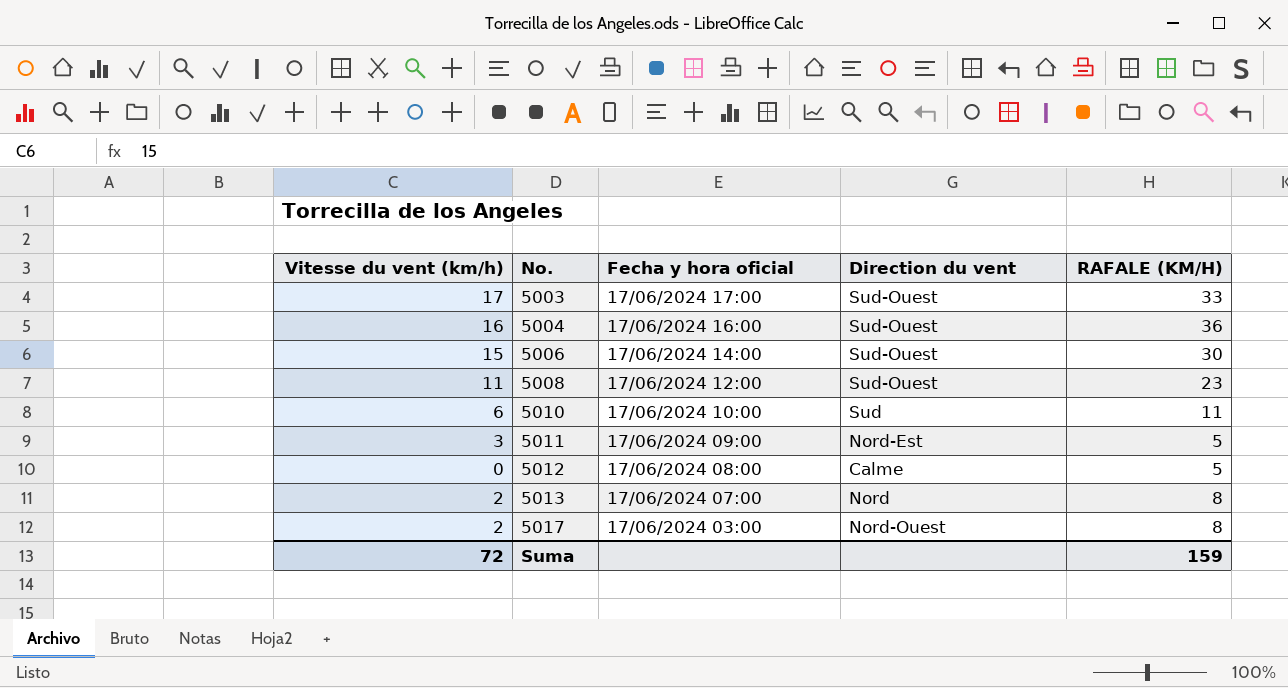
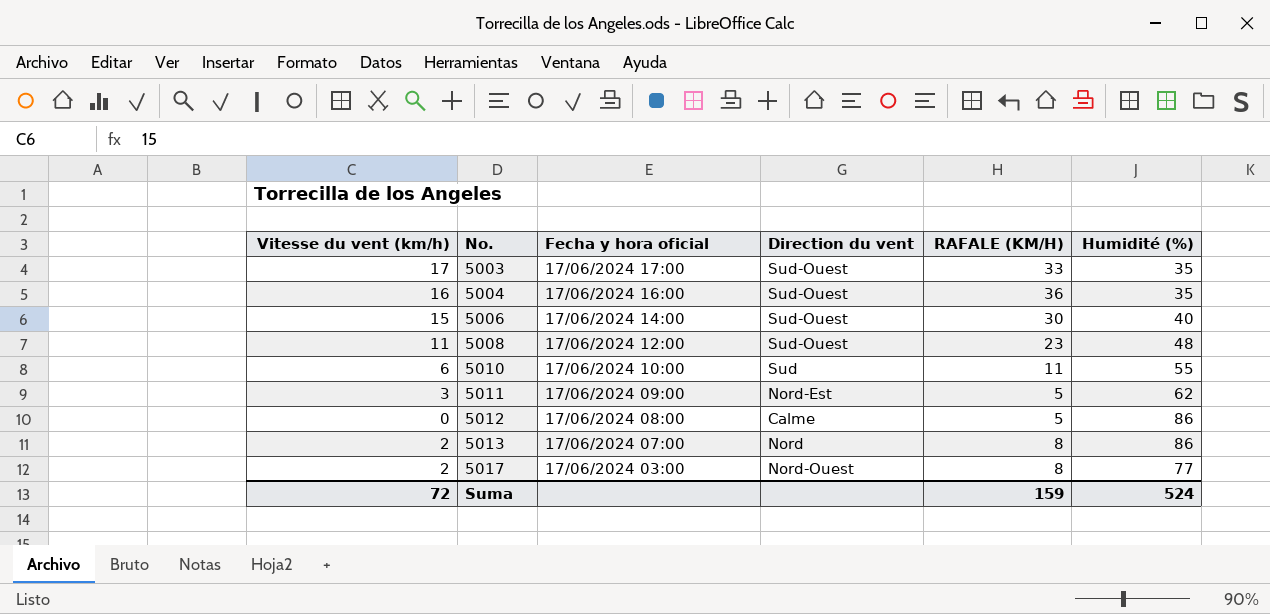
column Humidité (%) | position: none -> 6

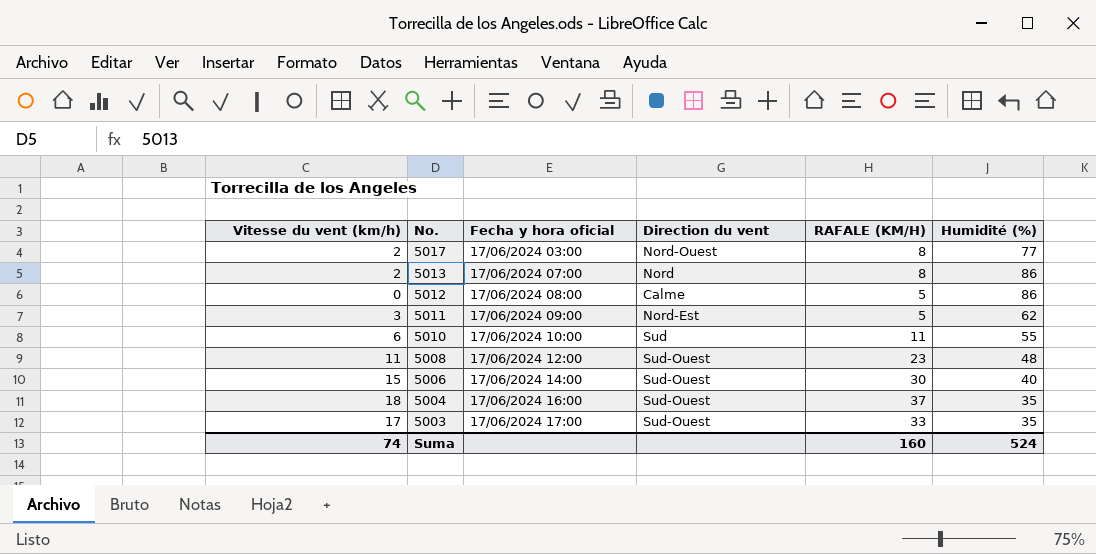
row order: No. ascending -> No. descending
5004 | Vitesse du vent (km/h): 16 -> 18
5004 | RAFALE (KM/H): 36 -> 37
Suma | Vitesse du vent (km/h): 72 -> 74
Suma | RAFALE (KM/H): 159 -> 160

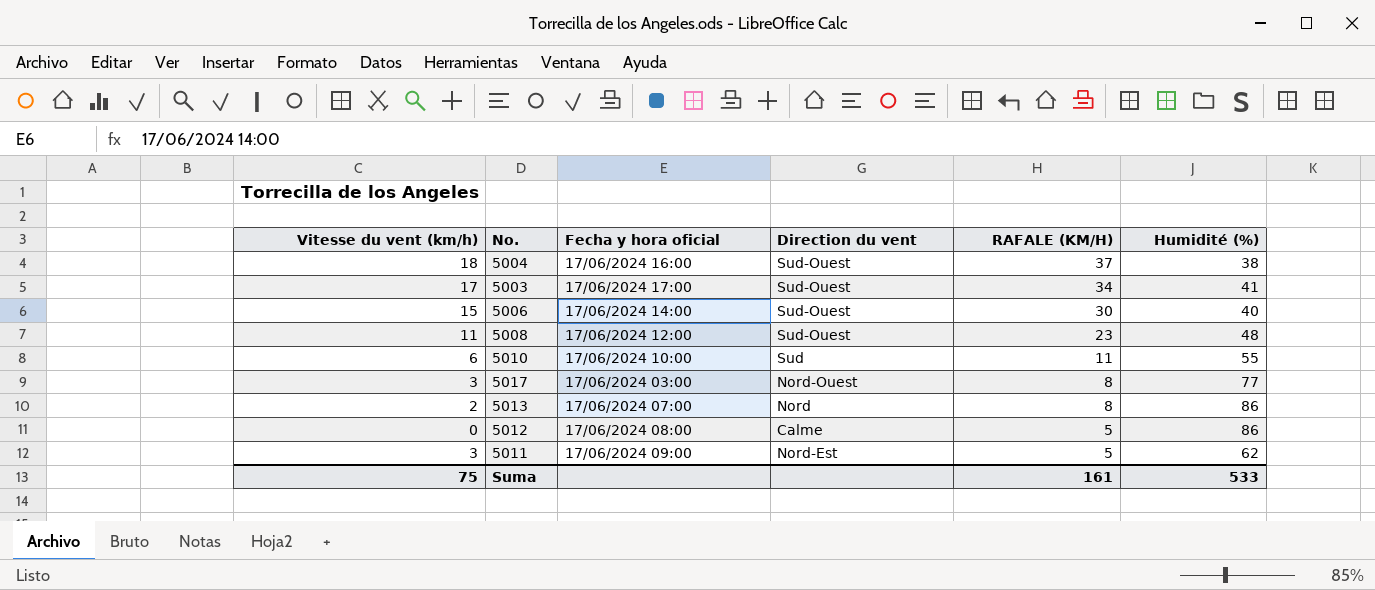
row order: No. descending -> RAFALE (KM/H) descending
5004 | Humidité (%): 35 -> 38
5003 | RAFALE (KM/H): 33 -> 34
5003 | Humidité (%): 35 -> 41
5017 | Vitesse du vent (km/h): 2 -> 3
Suma | Vitesse du vent (km/h): 74 -> 75
Suma | RAFALE (KM/H): 160 -> 161
Suma | Humidité (%): 524 -> 533

